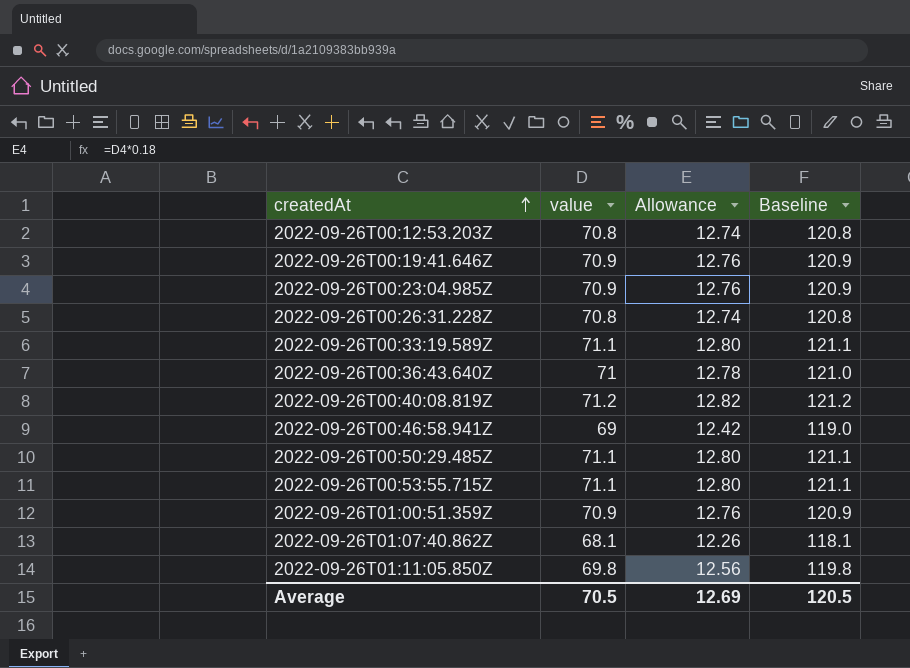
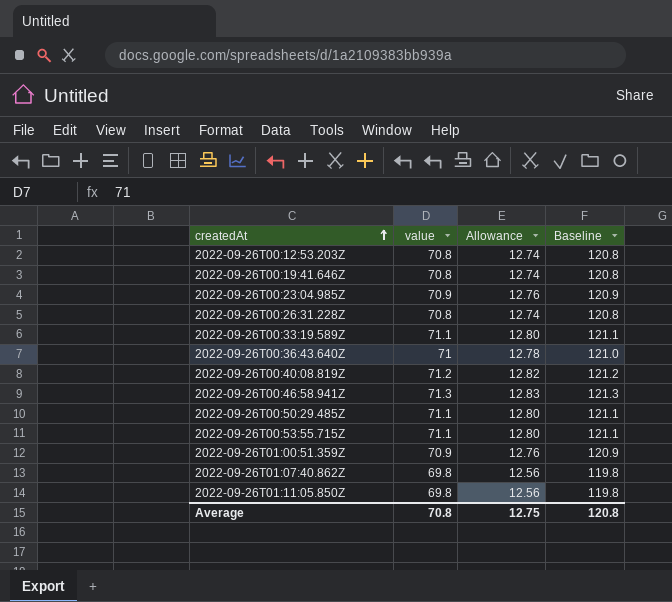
2022-09-26T00:19:41.646Z | value: 70.9 -> 70.8
2022-09-26T00:19:41.646Z | Allowance: 12.76 -> 12.74
2022-09-26T00:19:41.646Z | Baseline: 120.9 -> 120.8
2022-09-26T00:46:58.941Z | value: 69 -> 71.3
2022-09-26T00:46:58.941Z | Allowance: 12.42 -> 12.83
2022-09-26T00:46:58.941Z | Baseline: 119.0 -> 121.3
2022-09-26T01:07:40.862Z | value: 68.1 -> 69.8
2022-09-26T01:07:40.862Z | Allowance: 12.26 -> 12.56
2022-09-26T01:07:40.862Z | Baseline: 118.1 -> 119.8
Average | value: 70.5 -> 70.8
Average | Allowance: 12.69 -> 12.75
Average | Baseline: 120.5 -> 120.8

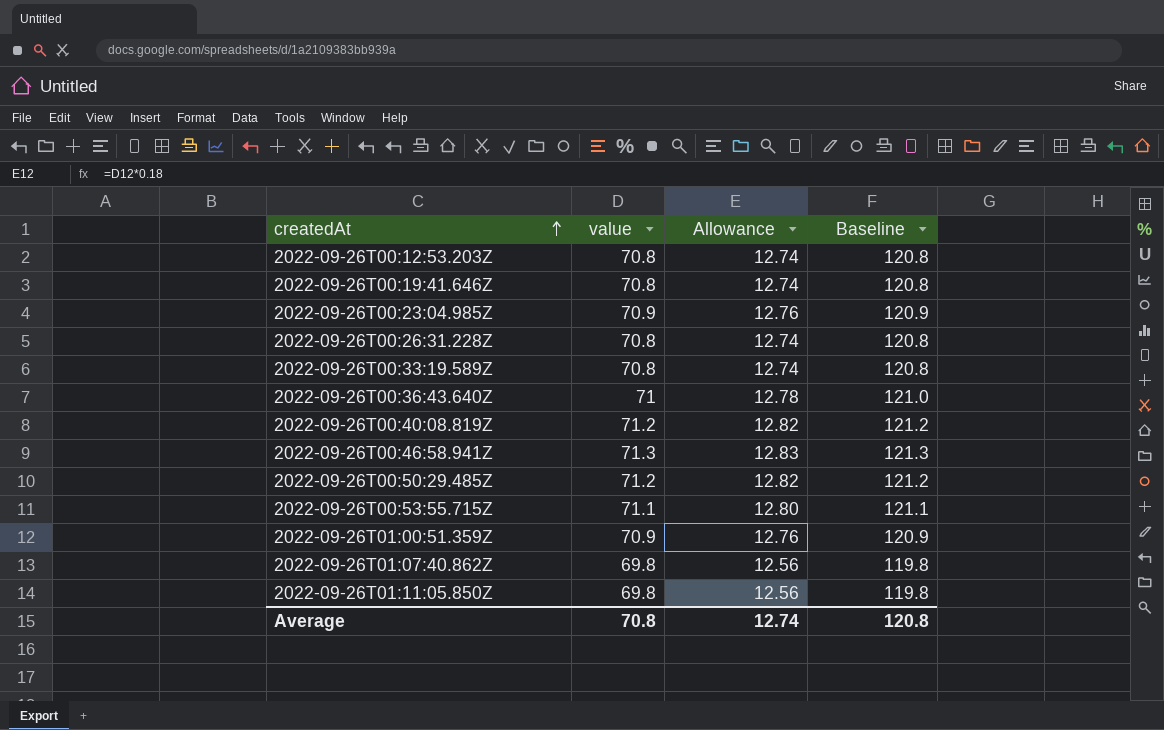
2022-09-26T00:33:19.589Z | value: 71.1 -> 70.8
2022-09-26T00:33:19.589Z | Allowance: 12.80 -> 12.74
2022-09-26T00:33:19.589Z | Baseline: 121.1 -> 120.8
2022-09-26T00:50:29.485Z | value: 71.1 -> 71.2
2022-09-26T00:50:29.485Z | Allowance: 12.80 -> 12.82
2022-09-26T00:50:29.485Z | Baseline: 121.1 -> 121.2
Average | Allowance: 12.75 -> 12.74

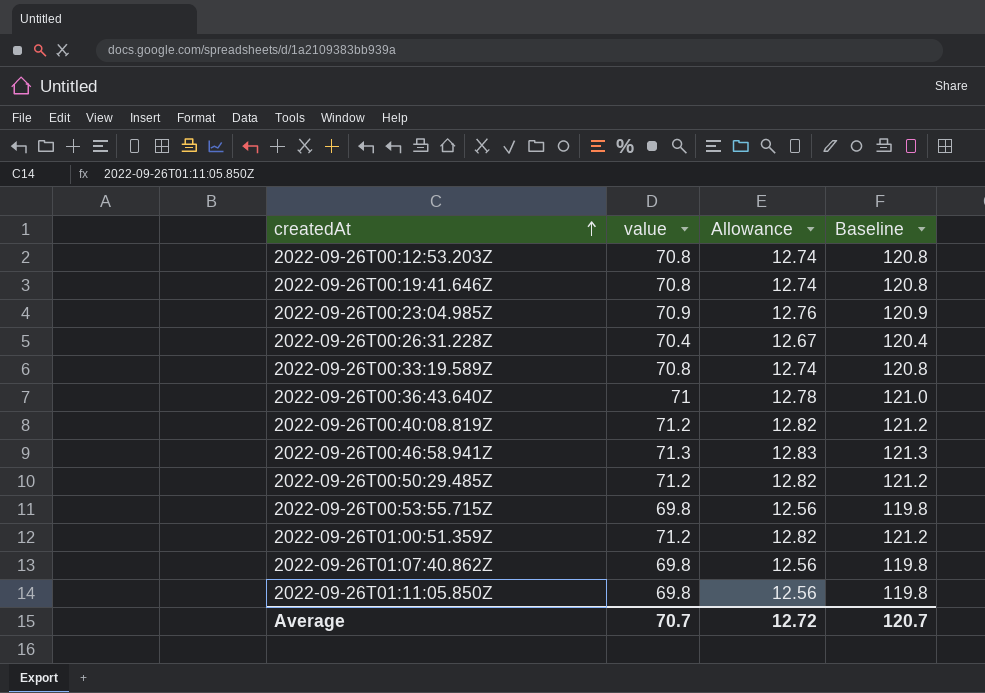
2022-09-26T00:26:31.228Z | value: 70.8 -> 70.4
2022-09-26T00:26:31.228Z | Allowance: 12.74 -> 12.67
2022-09-26T00:26:31.228Z | Baseline: 120.8 -> 120.4
2022-09-26T00:53:55.715Z | value: 71.1 -> 69.8
2022-09-26T00:53:55.715Z | Allowance: 12.80 -> 12.56
2022-09-26T00:53:55.715Z | Baseline: 121.1 -> 119.8
2022-09-26T01:00:51.359Z | value: 70.9 -> 71.2
2022-09-26T01:00:51.359Z | Allowance: 12.76 -> 12.82
2022-09-26T01:00:51.359Z | Baseline: 120.9 -> 121.2
Average | value: 70.8 -> 70.7
Average | Allowance: 12.74 -> 12.72
Average | Baseline: 120.8 -> 120.7

